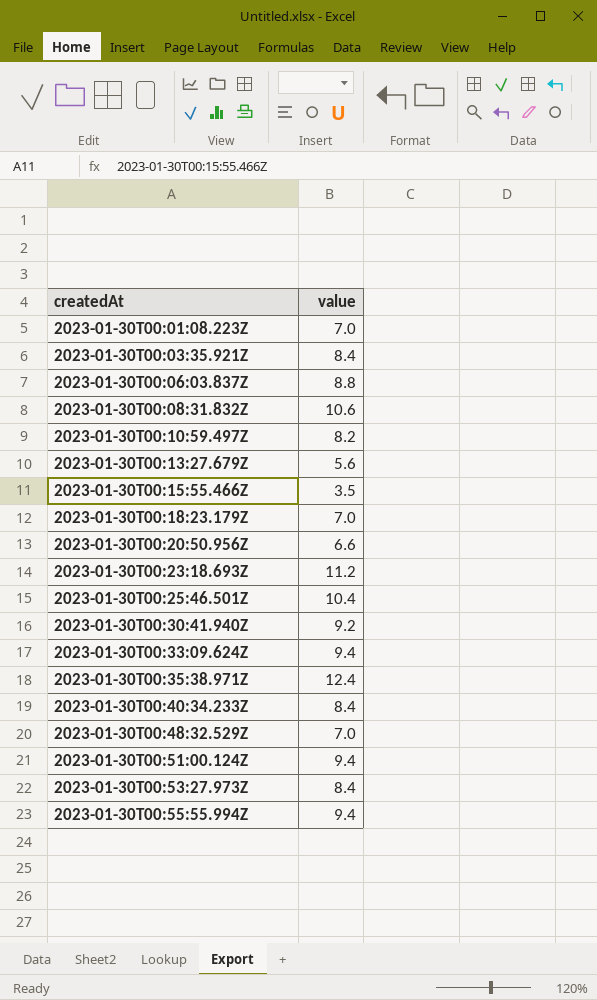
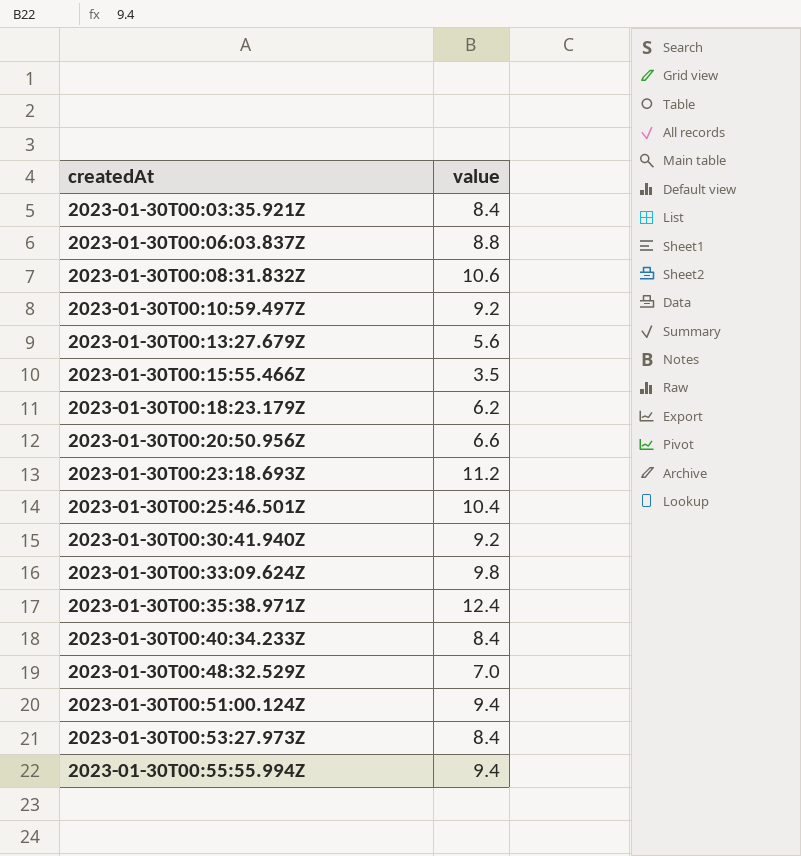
row 2023-01-30T00:01:08.223Z: 7.0 -> none
2023-01-30T00:10:59.497Z | value: 8.2 -> 9.2
2023-01-30T00:18:23.179Z | value: 7.0 -> 6.2
2023-01-30T00:33:09.624Z | value: 9.4 -> 9.8

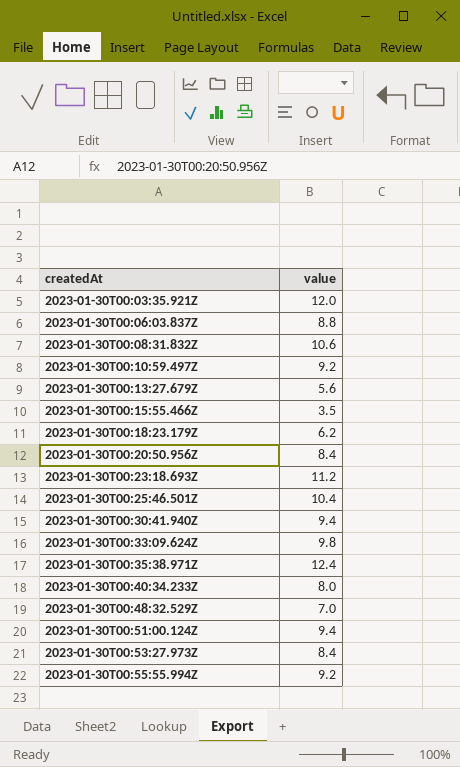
2023-01-30T00:03:35.921Z | value: 8.4 -> 12.0
2023-01-30T00:20:50.956Z | value: 6.6 -> 8.4
2023-01-30T00:30:41.940Z | value: 9.2 -> 9.4
2023-01-30T00:40:34.233Z | value: 8.4 -> 8.0
2023-01-30T00:55:55.994Z | value: 9.4 -> 9.2

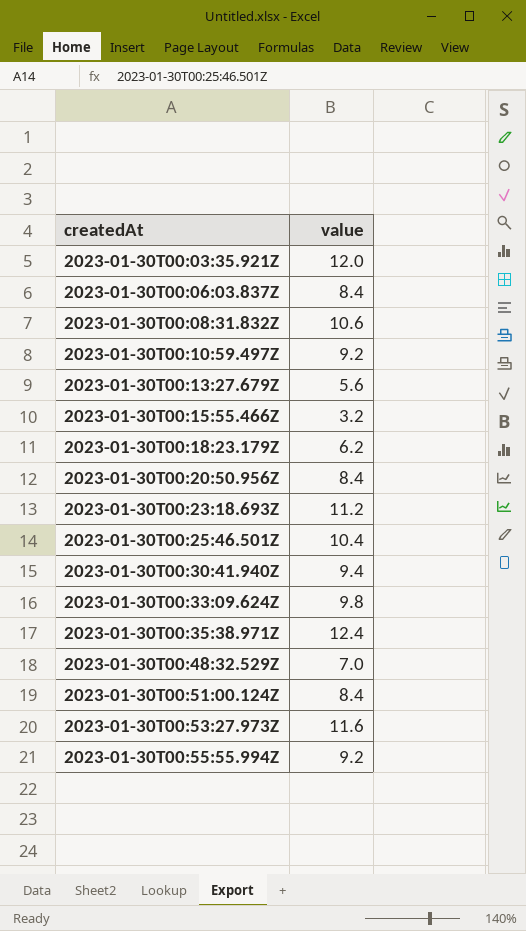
row 2023-01-30T00:40:34.233Z: 8.0 -> none
2023-01-30T00:06:03.837Z | value: 8.8 -> 8.4
2023-01-30T00:15:55.466Z | value: 3.5 -> 3.2
2023-01-30T00:51:00.124Z | value: 9.4 -> 8.4
2023-01-30T00:53:27.973Z | value: 8.4 -> 11.6

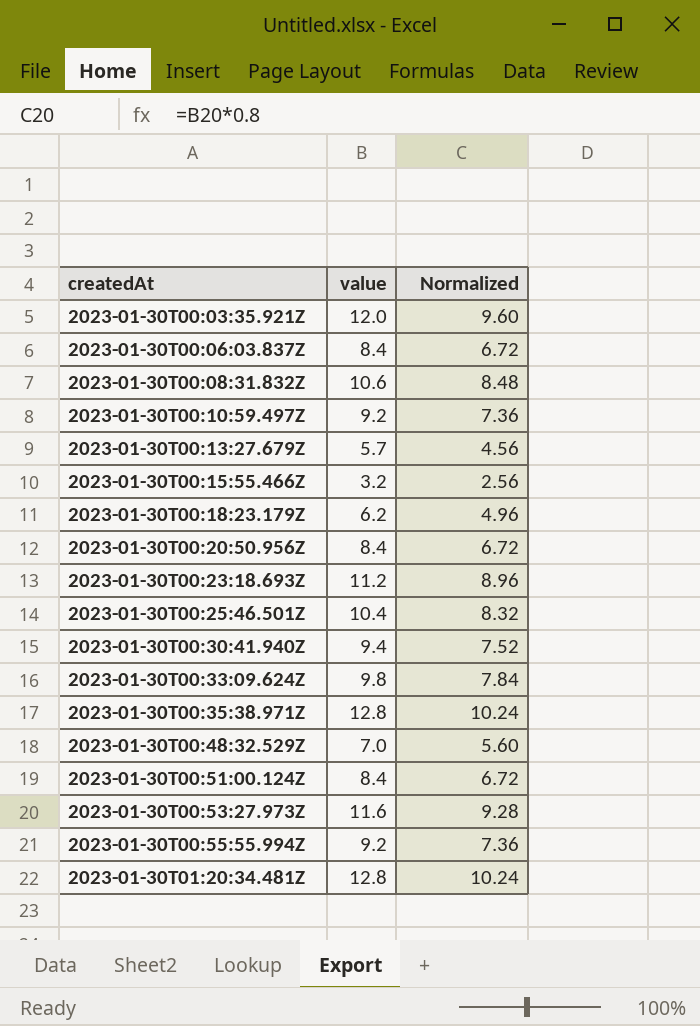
column Normalized | formula: none -> [value] * 0.8
2023-01-30T00:13:27.679Z | value: 5.6 -> 5.7
2023-01-30T00:35:38.971Z | value: 12.4 -> 12.8
row 2023-01-30T01:20:34.481Z: none -> 12.8 | 10.24

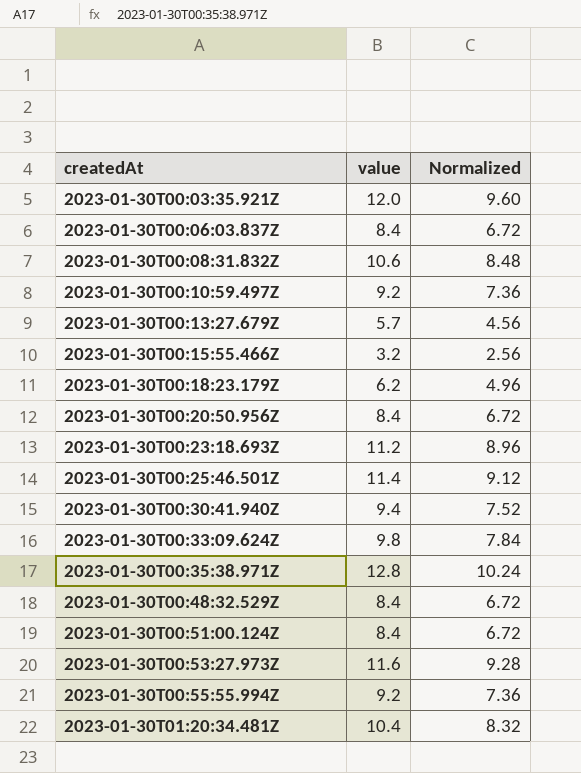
2023-01-30T00:25:46.501Z | value: 10.4 -> 11.4
2023-01-30T00:25:46.501Z | Normalized: 8.32 -> 9.12
2023-01-30T00:48:32.529Z | value: 7.0 -> 8.4
2023-01-30T00:48:32.529Z | Normalized: 5.60 -> 6.72
2023-01-30T01:20:34.481Z | value: 12.8 -> 10.4
2023-01-30T01:20:34.481Z | Normalized: 10.24 -> 8.32

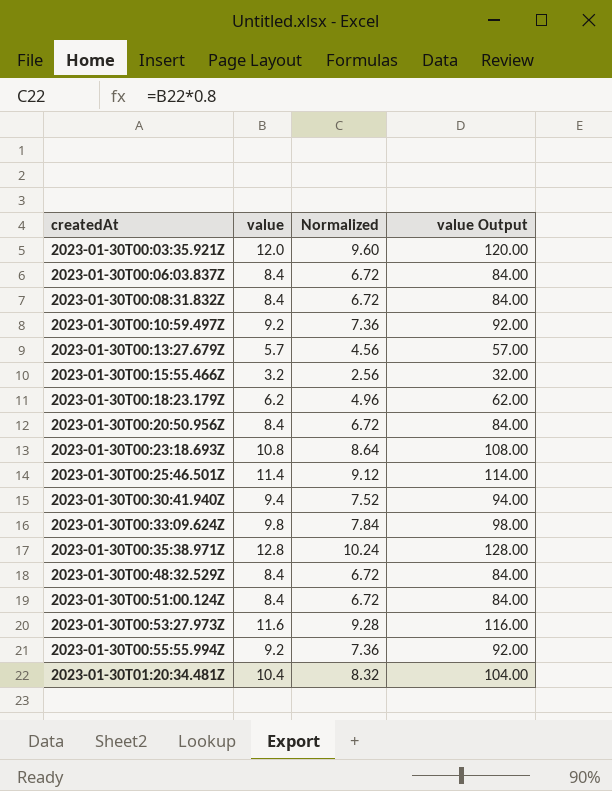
column value Output | formula: none -> [value] * 10
2023-01-30T00:08:31.832Z | value: 10.6 -> 8.4
2023-01-30T00:08:31.832Z | Normalized: 8.48 -> 6.72
2023-01-30T00:23:18.693Z | value: 11.2 -> 10.8
2023-01-30T00:23:18.693Z | Normalized: 8.96 -> 8.64

